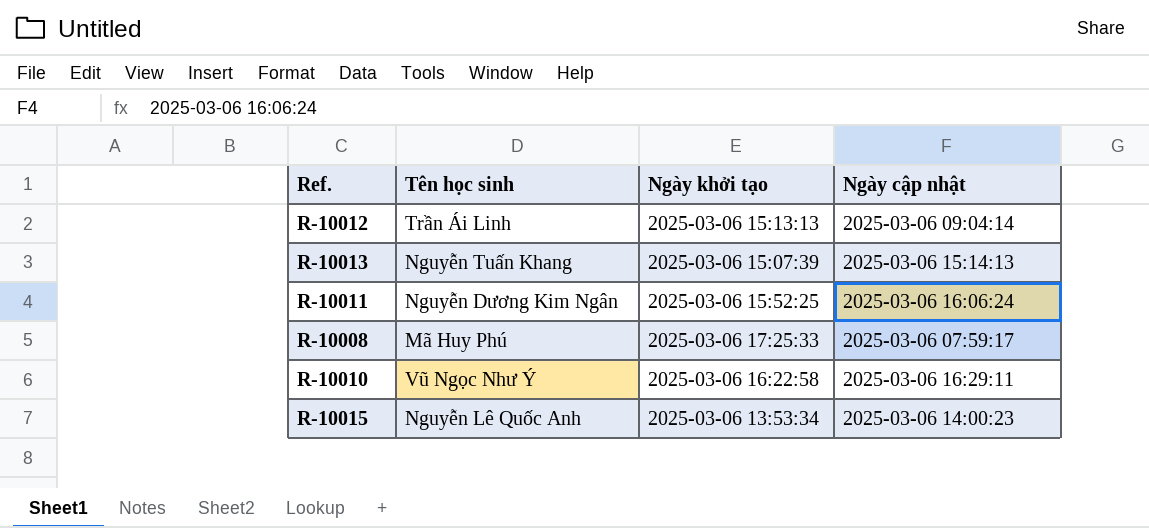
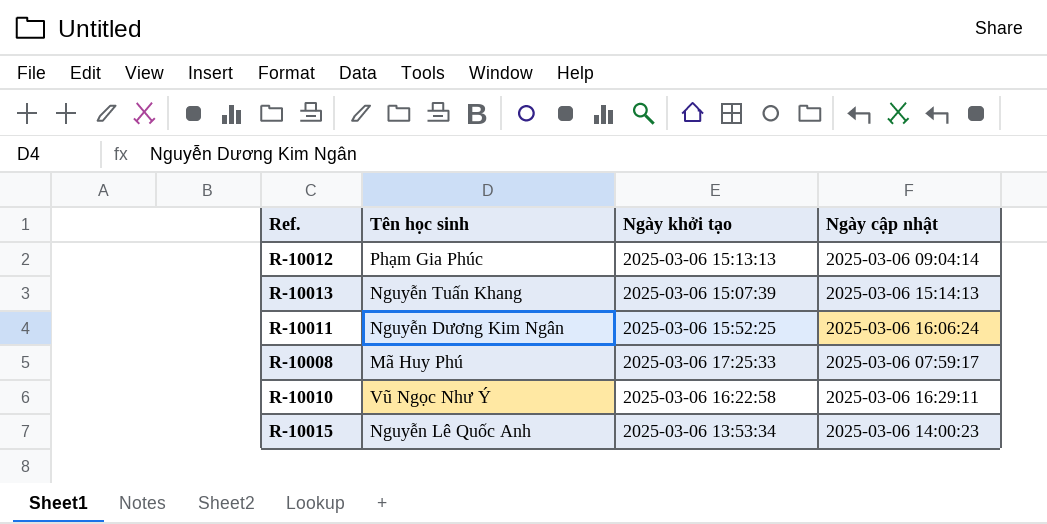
R-10012 | Tên học sinh: Trần Ái Linh -> Phạm Gia Phúc

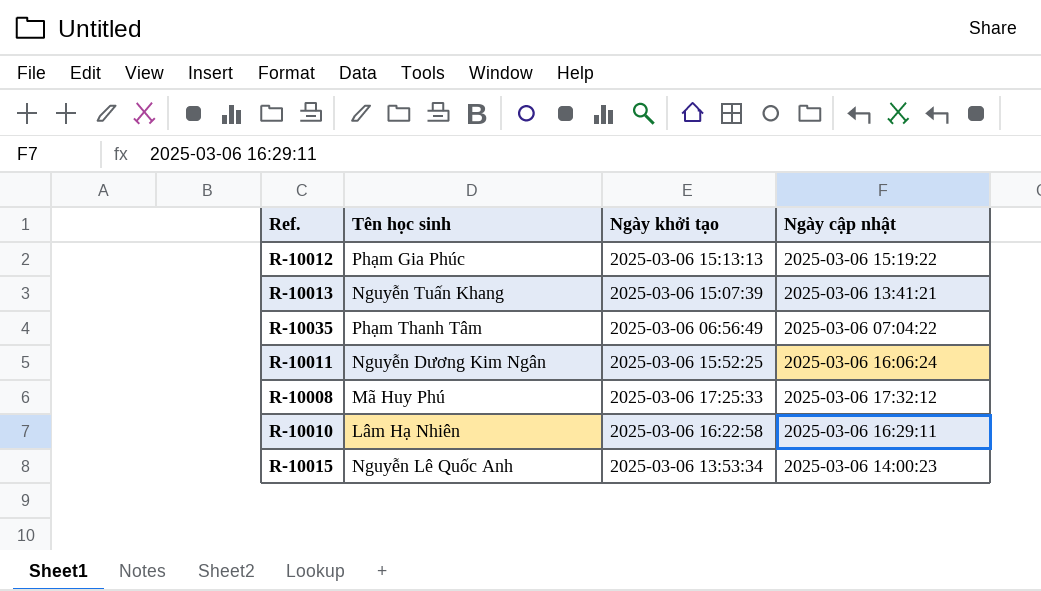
R-10012 | Ngày cập nhật: 2025-03-06 09:04:14 -> 2025-03-06 15:19:22
R-10013 | Ngày cập nhật: 2025-03-06 15:14:13 -> 2025-03-06 13:41:21
row R-10035: none -> Phạm Thanh Tâm | 2025-03-06 06:56:49 | 2025-03-06 07:04:22
R-10008 | Ngày cập nhật: 2025-03-06 07:59:17 -> 2025-03-06 17:32:12
R-10010 | Tên học sinh: Vũ Ngọc Như Ý -> Lâm Hạ Nhiên

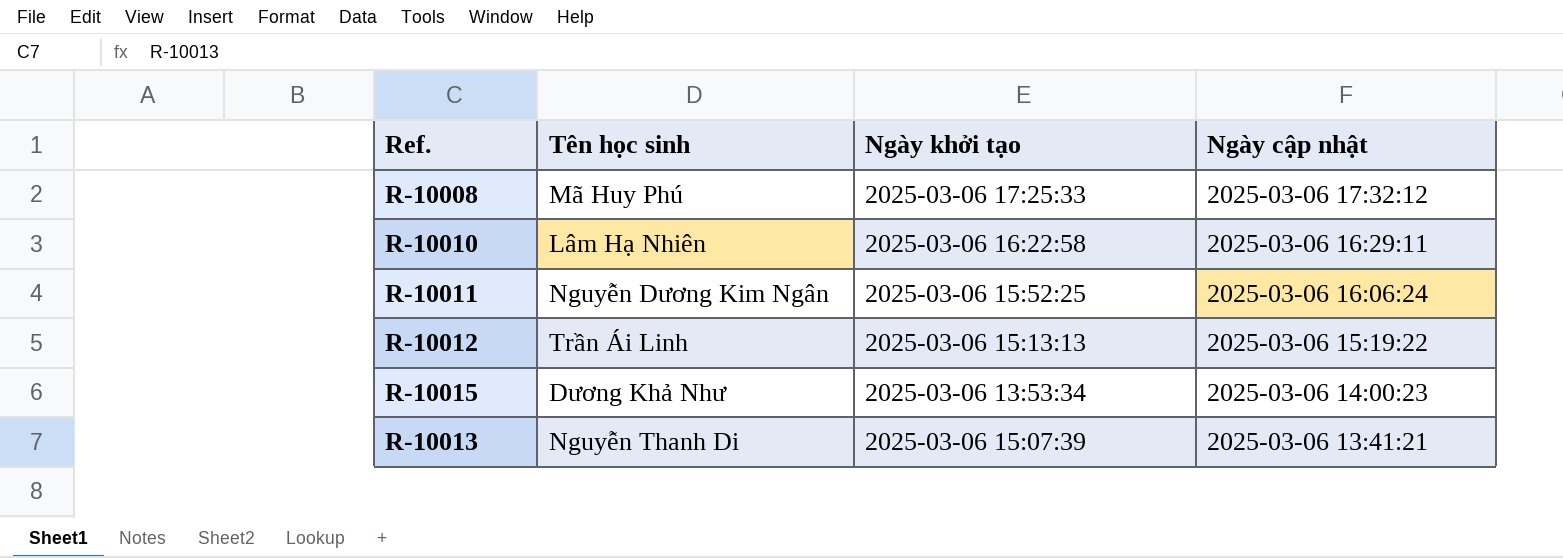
row order: none -> Ngày cập nhật descending
row R-10035: Phạm Thanh Tâm | 2025-03-06 06:56:49 | 2025-03-06 07:04:22 -> none
R-10012 | Tên học sinh: Phạm Gia Phúc -> Trần Ái Linh
R-10015 | Tên học sinh: Nguyễn Lê Quốc Anh -> Dương Khả Như
R-10013 | Tên học sinh: Nguyễn Tuấn Khang -> Nguyễn Thanh Di

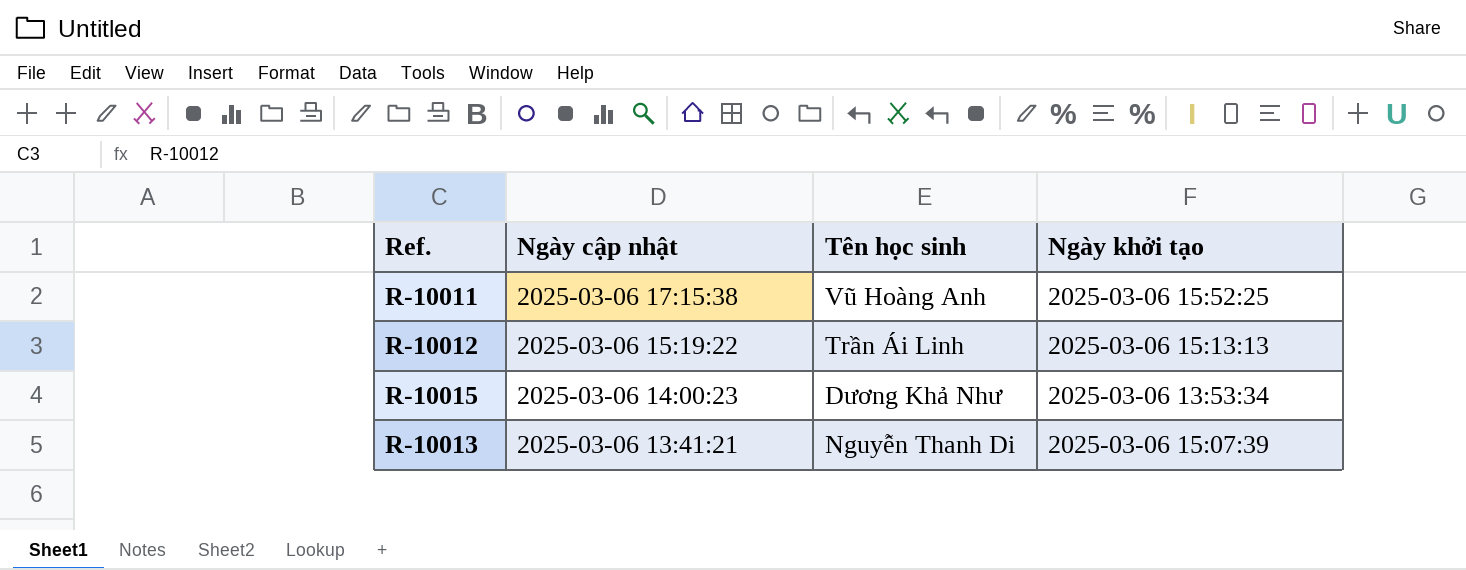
column Ngày cập nhật | position: 4 -> 2
row R-10008: Mã Huy Phú | 2025-03-06 17:25:33 | 2025-03-06 17:32:12 -> none
row R-10010: Lâm Hạ Nhiên | 2025-03-06 16:22:58 | 2025-03-06 16:29:11 -> none
R-10011 | Ngày cập nhật: 2025-03-06 16:06:24 -> 2025-03-06 17:15:38
R-10011 | Tên học sinh: Nguyễn Dương Kim Ngân -> Vũ Hoàng Anh

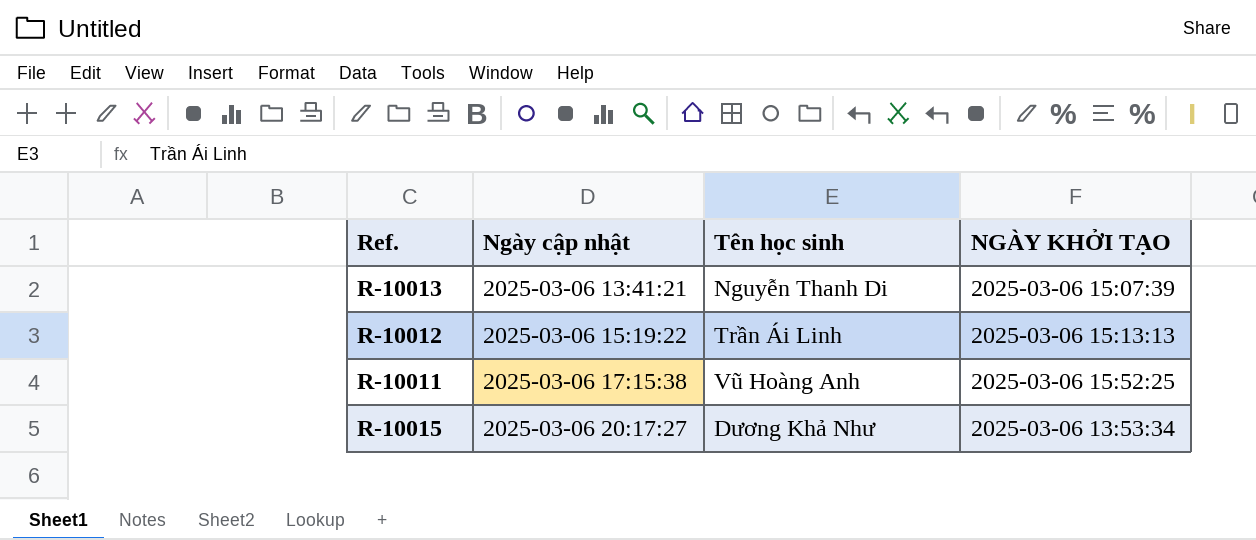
row order: Ngày cập nhật descending -> Ngày cập nhật ascending
column name: Ngày khởi tạo -> NGÀY KHỞI TẠO
R-10015 | Ngày cập nhật: 2025-03-06 14:00:23 -> 2025-03-06 20:17:27

